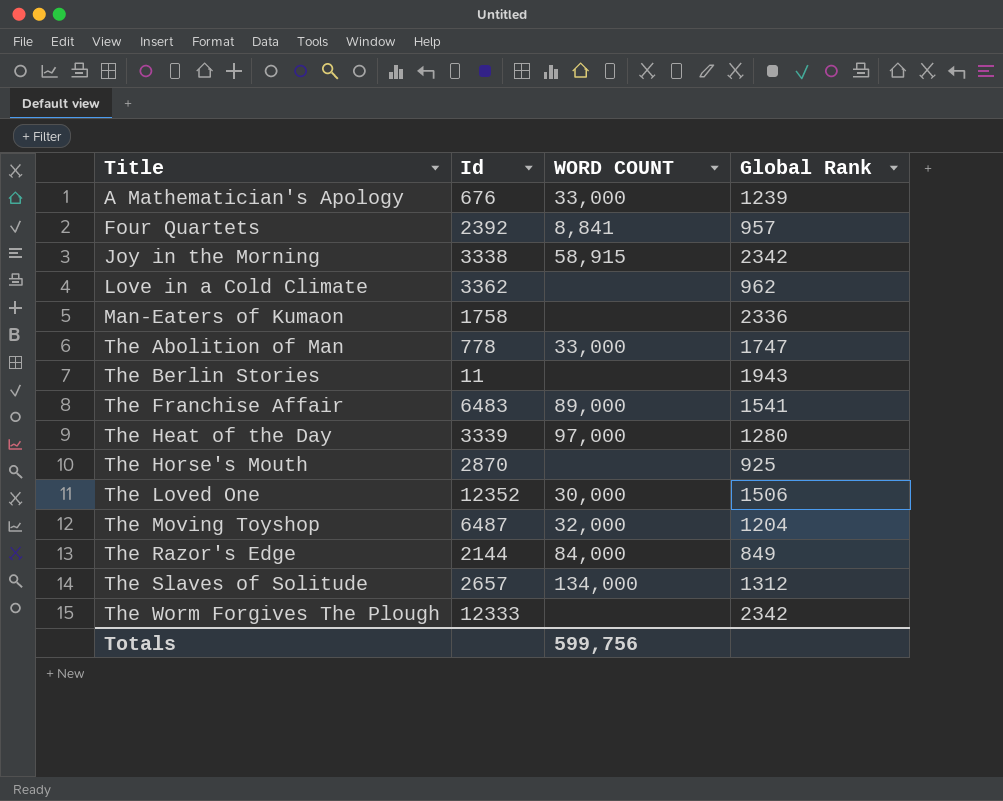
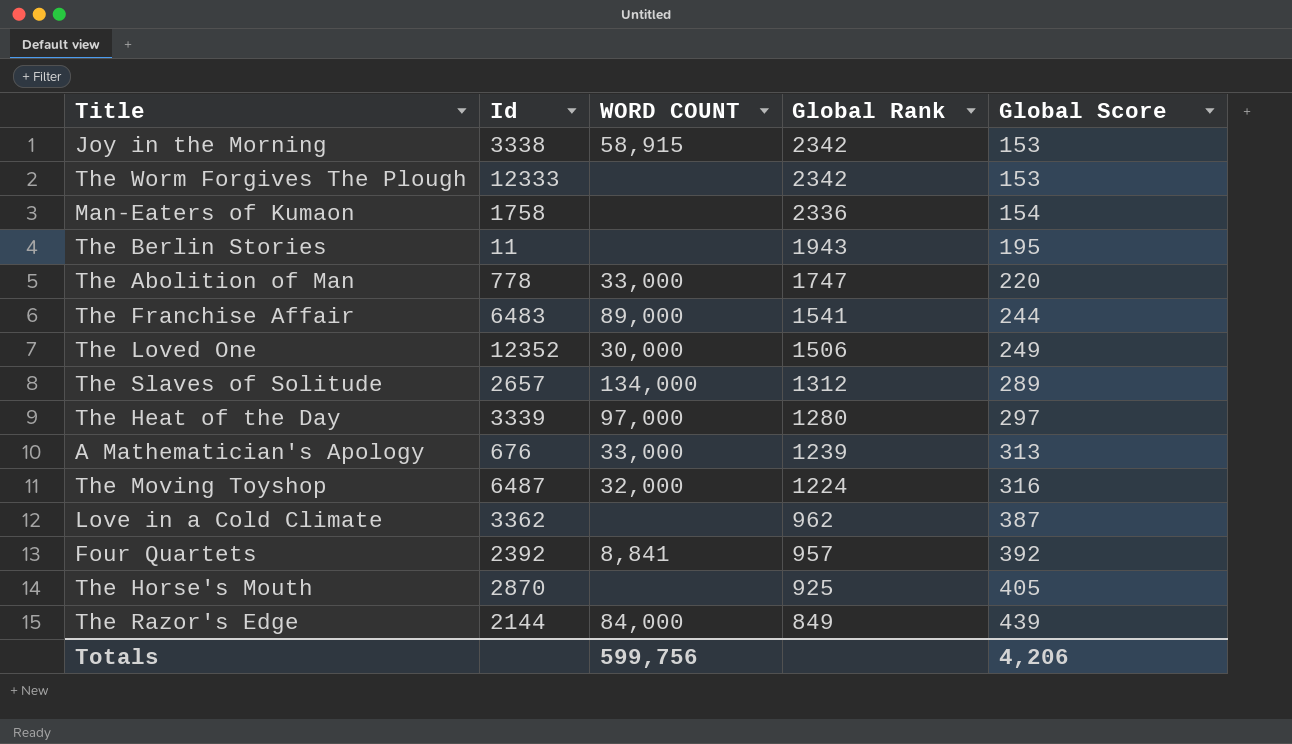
row order: Title ascending -> Global Rank descending
column Global Score | position: none -> 5
The Moving Toyshop | Global Rank: 1204 -> 1224

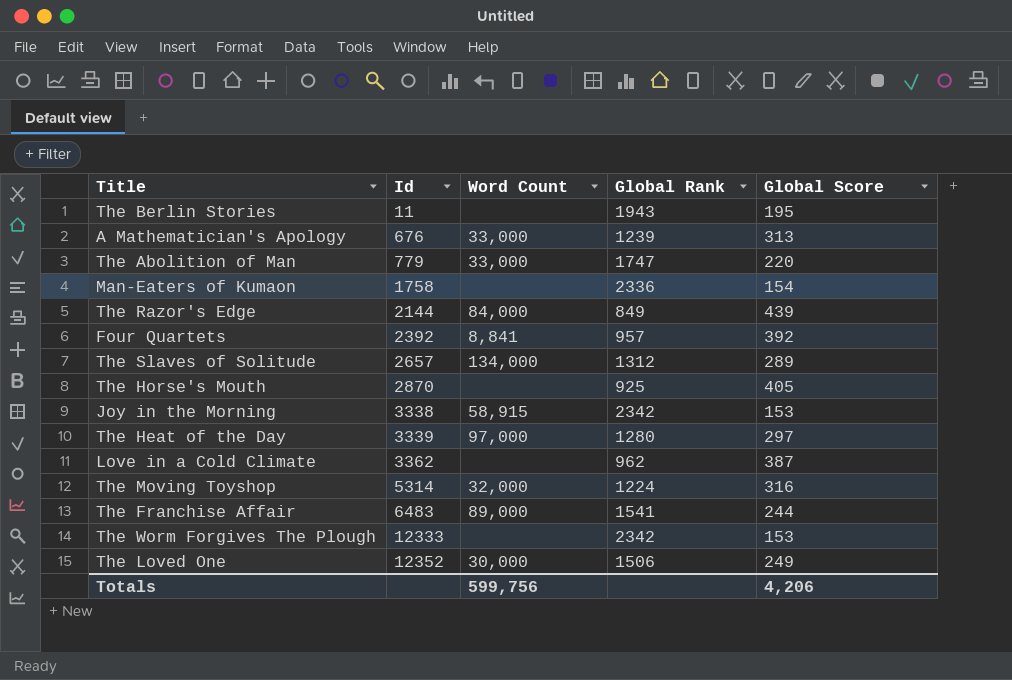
row order: Global Rank descending -> Id ascending
column name: WORD COUNT -> Word Count
The Abolition of Man | Id: 778 -> 779
The Moving Toyshop | Id: 6487 -> 5314

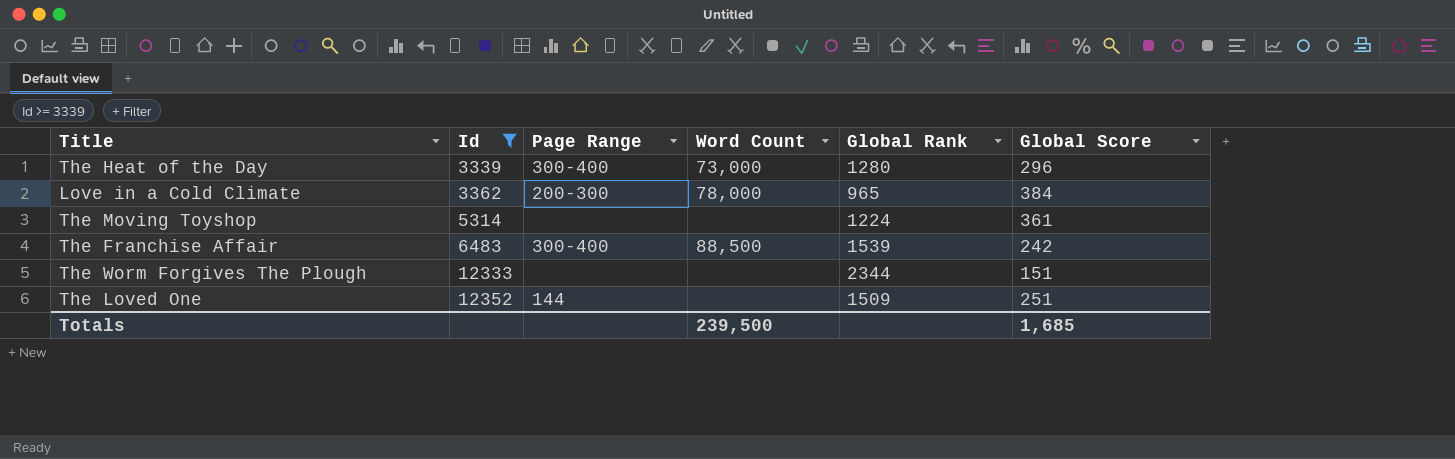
filter: none -> Id >= 3339
column Page Range | position: none -> 3
The Heat of the Day | Word Count: 97,000 -> 73,000
The Heat of the Day | Global Score: 297 -> 296
Love in a Cold Climate | Word Count: none -> 78,000
Love in a Cold Climate | Global Rank: 962 -> 965
Love in a Cold Climate | Global Score: 387 -> 384
The Moving Toyshop | Word Count: 32,000 -> none
The Moving Toyshop | Global Score: 316 -> 361
The Franchise Affair | Word Count: 89,000 -> 88,500
The Franchise Affair | Global Rank: 1541 -> 1539
The Franchise Affair | Global Score: 244 -> 242
The Worm Forgives The Plough | Global Rank: 2342 -> 2344
The Worm Forgives The Plough | Global Score: 153 -> 151
The Loved One | Word Count: 30,000 -> none
The Loved One | Global Rank: 1506 -> 1509
The Loved One | Global Score: 249 -> 251
Totals | Word Count: 599,756 -> 239,500
Totals | Global Score: 4,206 -> 1,685

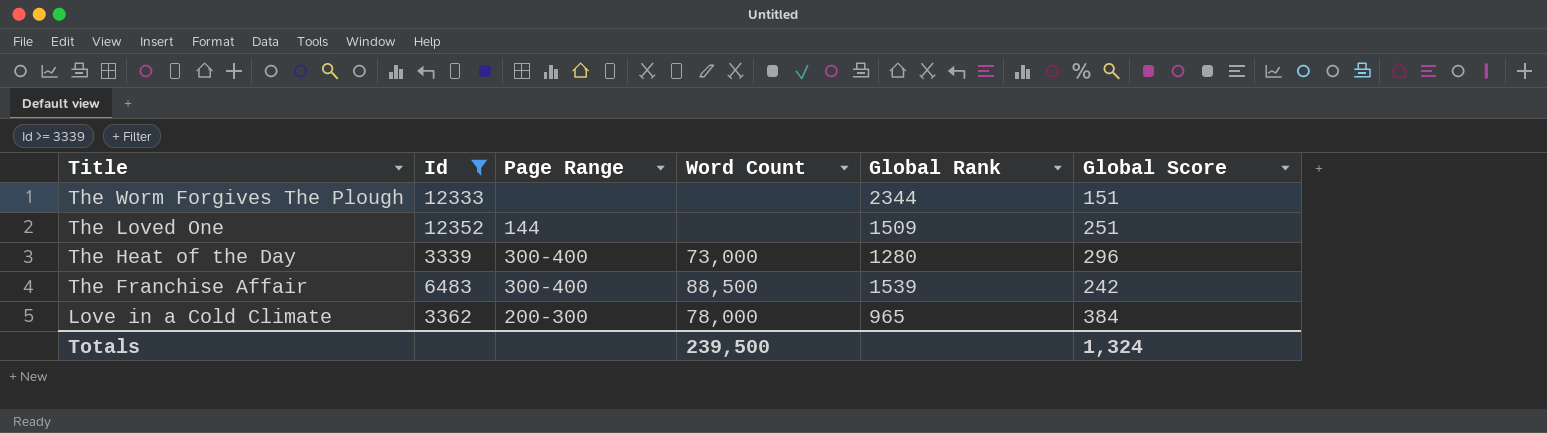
row order: Id ascending -> Title descending
row The Moving Toyshop: 5314 | none | none | 1224 | 361 -> none
Totals | Global Score: 1,685 -> 1,324

